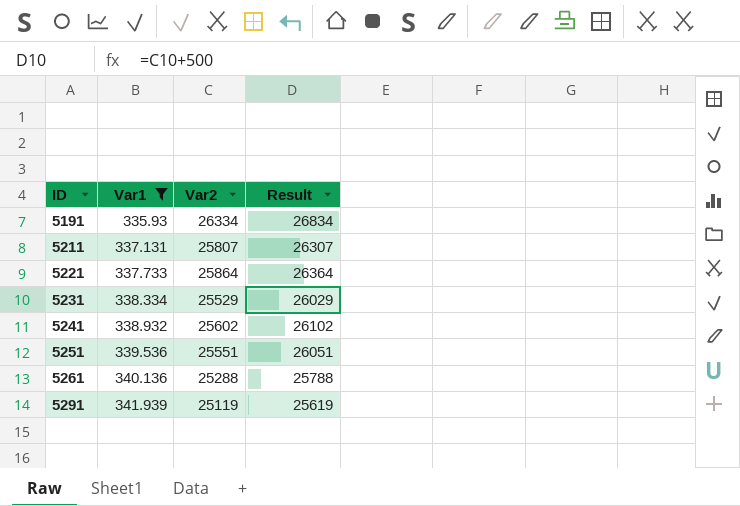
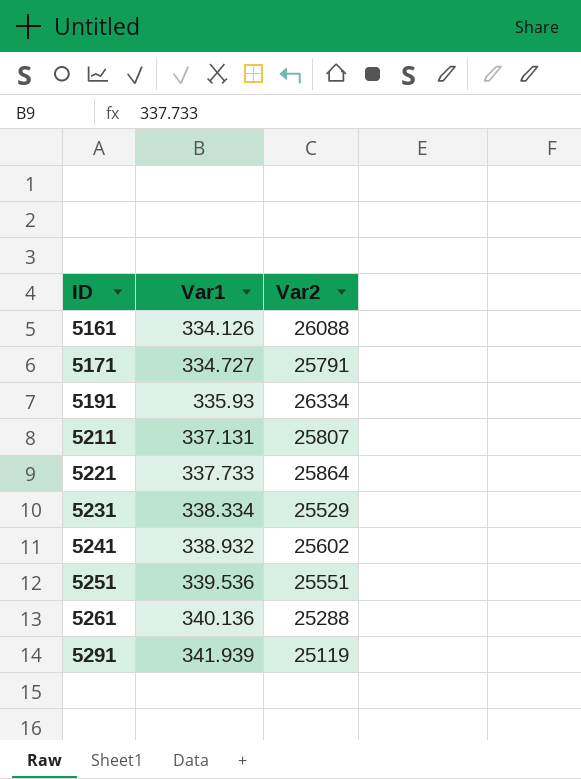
filter: Var1 >= 335.93 -> none
column Result | formula: [Var2] + 500 -> none

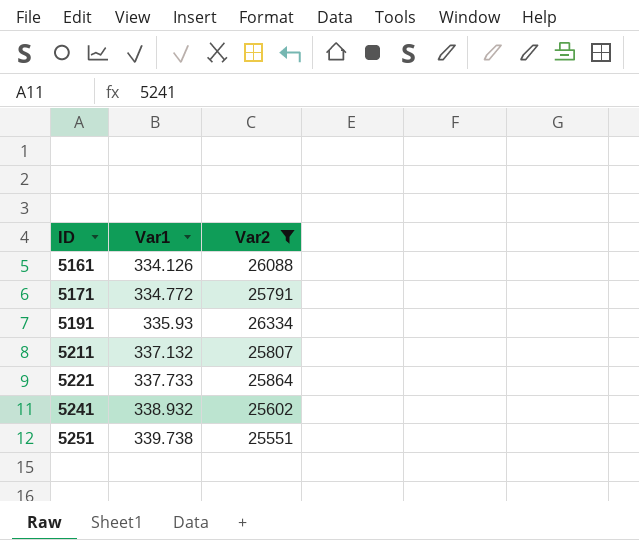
filter: none -> Var2 >= 25551
5171 | Var1: 334.727 -> 334.772
5211 | Var1: 337.131 -> 337.132
5251 | Var1: 339.536 -> 339.738

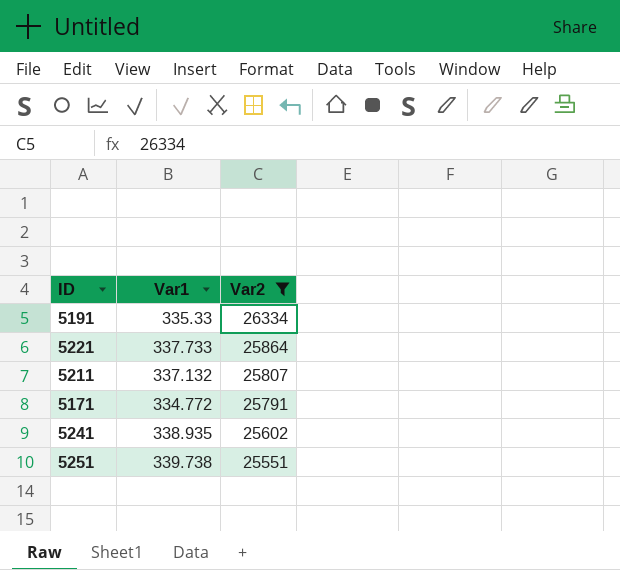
row order: ID ascending -> Var2 descending
row 5161: 334.126 | 26088 -> none
5191 | Var1: 335.93 -> 335.33
5241 | Var1: 338.932 -> 338.935

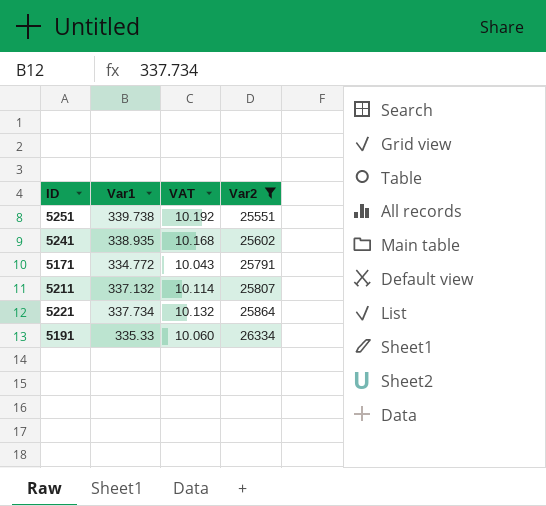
row order: Var2 descending -> Var2 ascending
column VAT | formula: none -> [Var1] * 0.03
5221 | Var1: 337.733 -> 337.734

